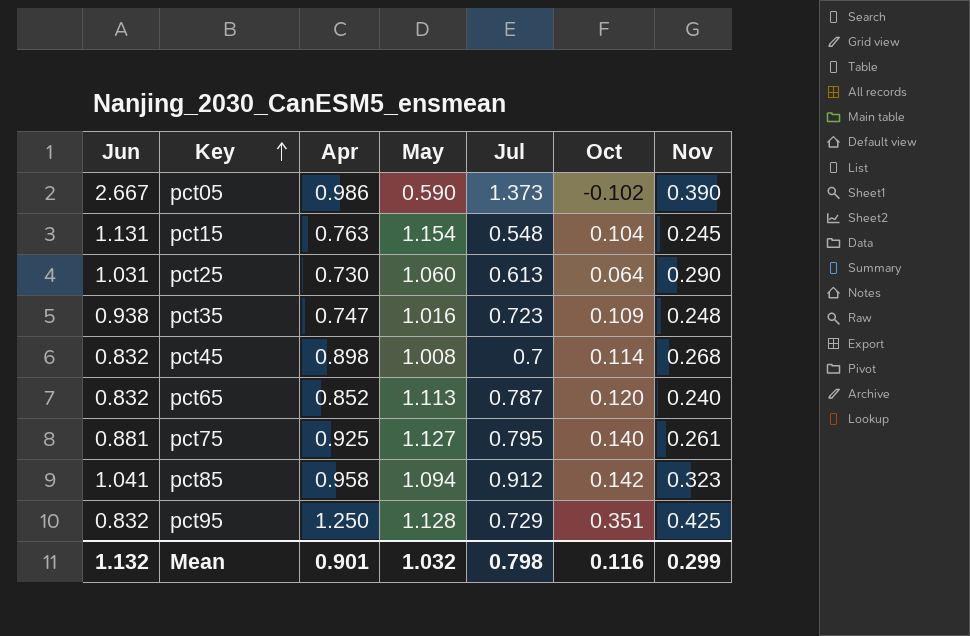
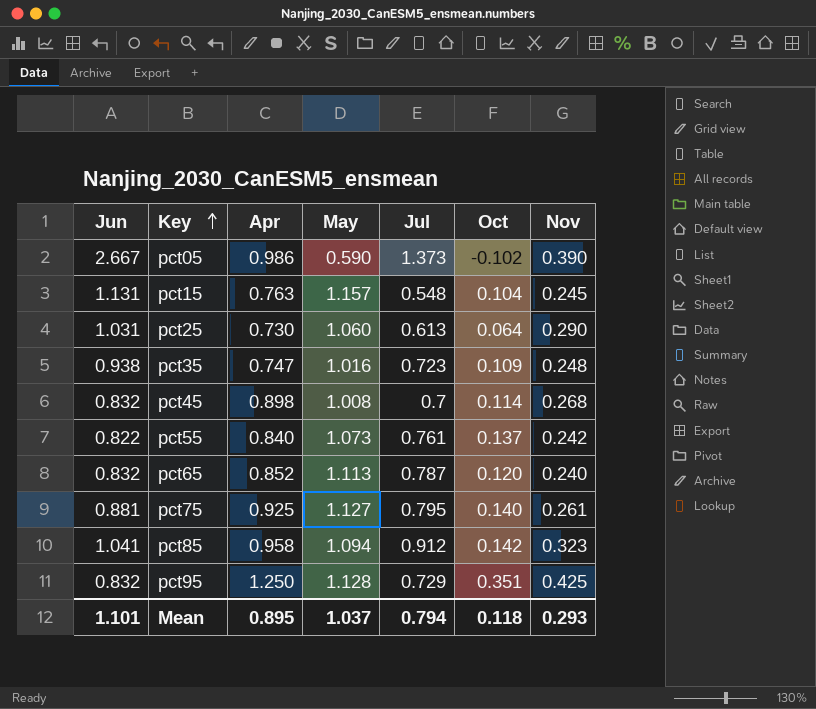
pct15 | May: 1.154 -> 1.157
row pct55: none -> 0.822 | 0.840 | 1.073 | 0.761 | 0.137 | 0.242
Mean | Jun: 1.132 -> 1.101
Mean | Apr: 0.901 -> 0.895
Mean | May: 1.032 -> 1.037
Mean | Jul: 0.798 -> 0.794
Mean | Oct: 0.116 -> 0.118
Mean | Nov: 0.299 -> 0.293

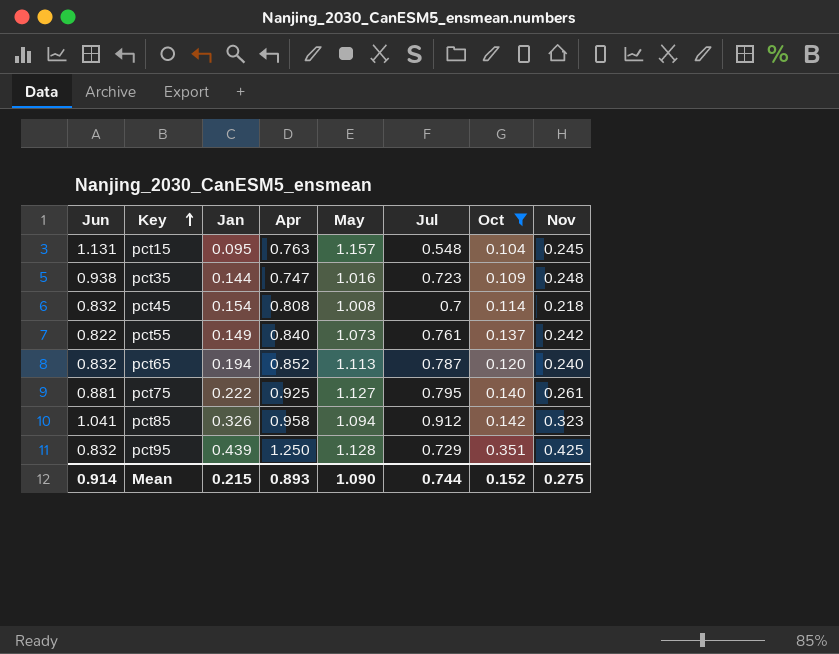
filter: none -> Oct >= 0.104
column Jan | position: none -> 3
pct45 | Apr: 0.898 -> 0.808
pct45 | Nov: 0.268 -> 0.218
Mean | Jun: 1.101 -> 0.914
Mean | Apr: 0.895 -> 0.893
Mean | May: 1.037 -> 1.090
Mean | Jul: 0.794 -> 0.744
Mean | Oct: 0.118 -> 0.152
Mean | Nov: 0.293 -> 0.275

